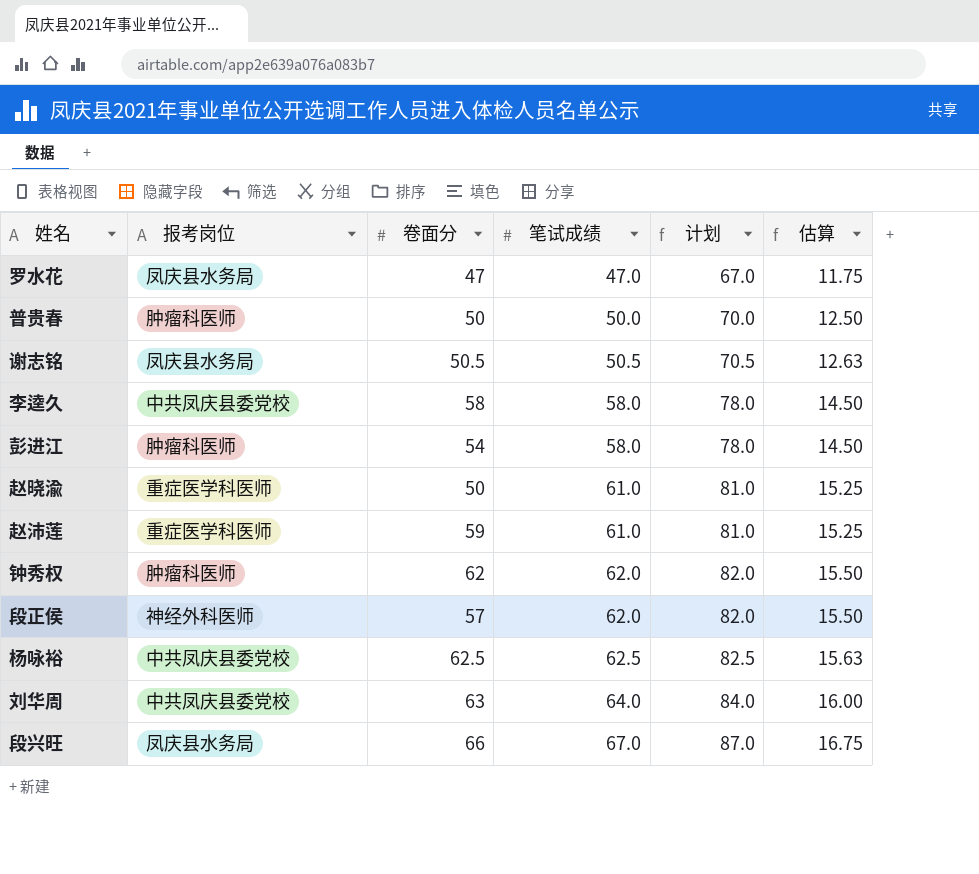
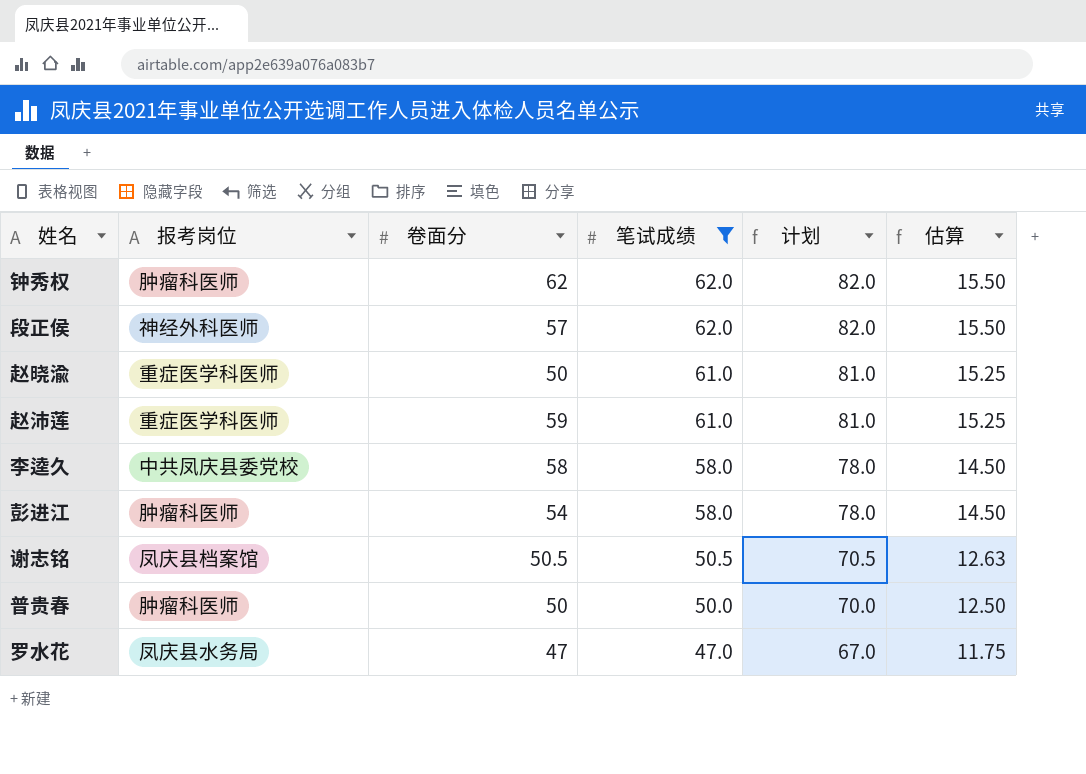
filter: none -> 笔试成绩 <= 62.0
row order: 笔试成绩 ascending -> 笔试成绩 descending
谢志铭 | 报考岗位: 凤庆县水务局 -> 凤庆县档案馆

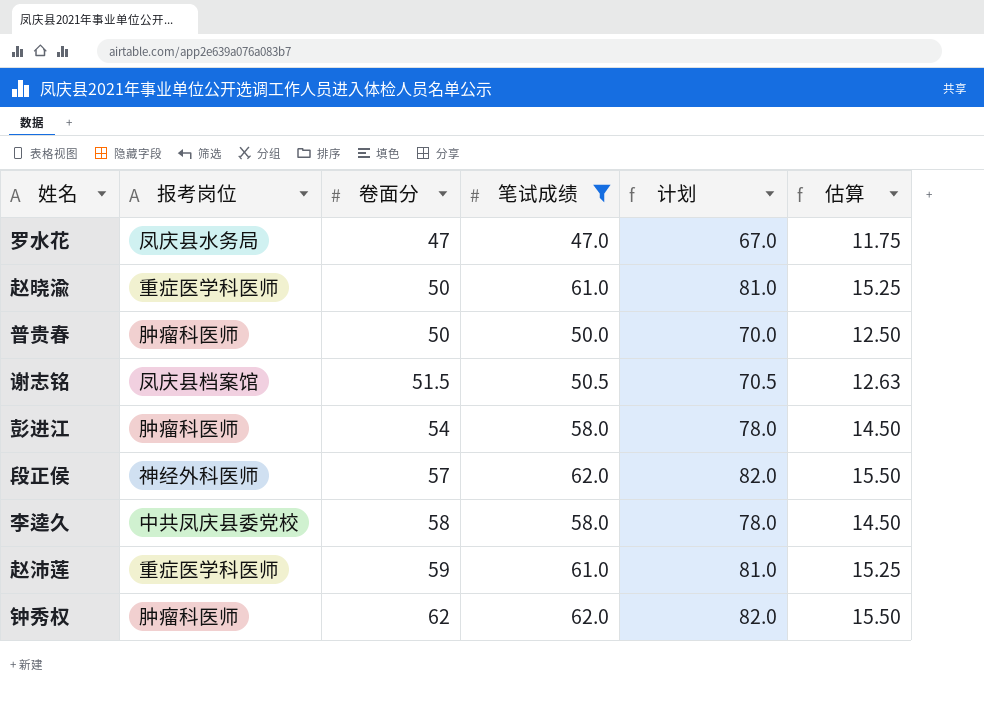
row order: 笔试成绩 descending -> 卷面分 ascending
谢志铭 | 卷面分: 50.5 -> 51.5

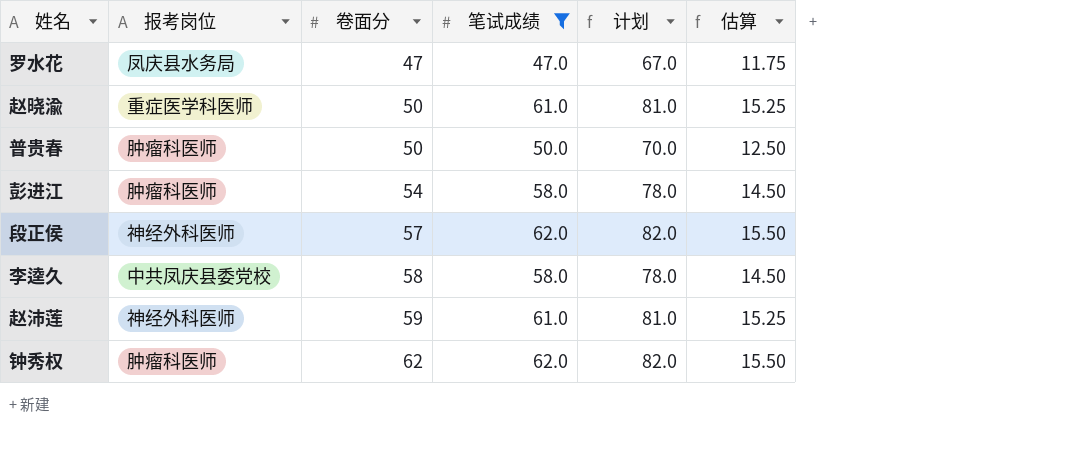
row 谢志铭: 凤庆县档案馆 | 51.5 | 50.5 | 70.5 | 12.63 -> none
赵沛莲 | 报考岗位: 重症医学科医师 -> 神经外科医师

